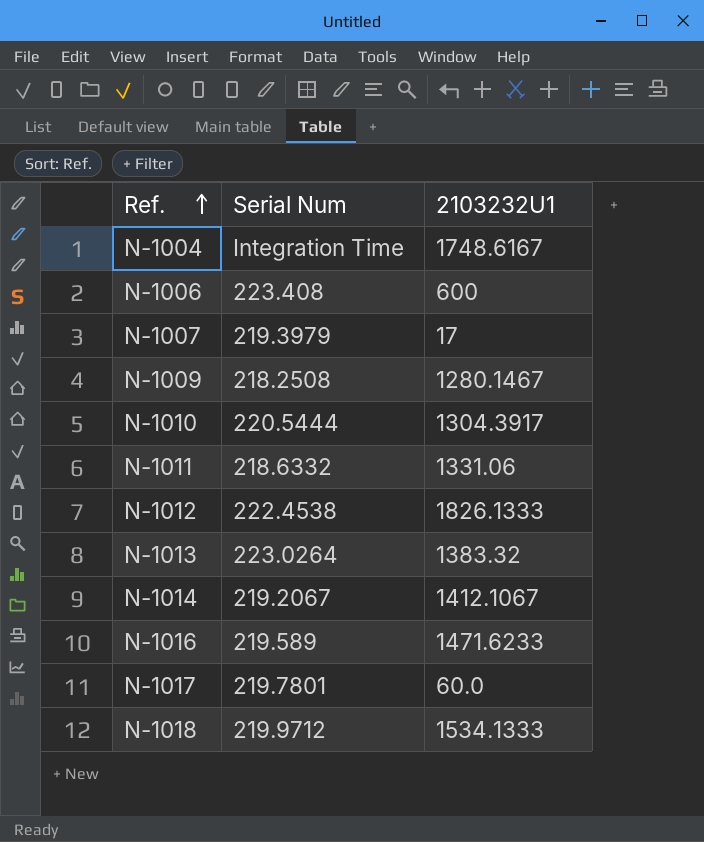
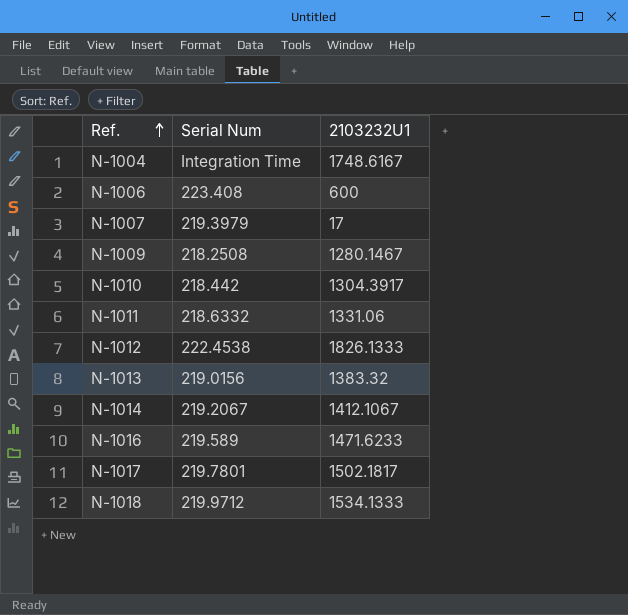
N-1010 | Serial Num: 220.5444 -> 218.442
N-1013 | Serial Num: 223.0264 -> 219.0156
N-1017 | 2103232U1: 60.0 -> 1502.1817

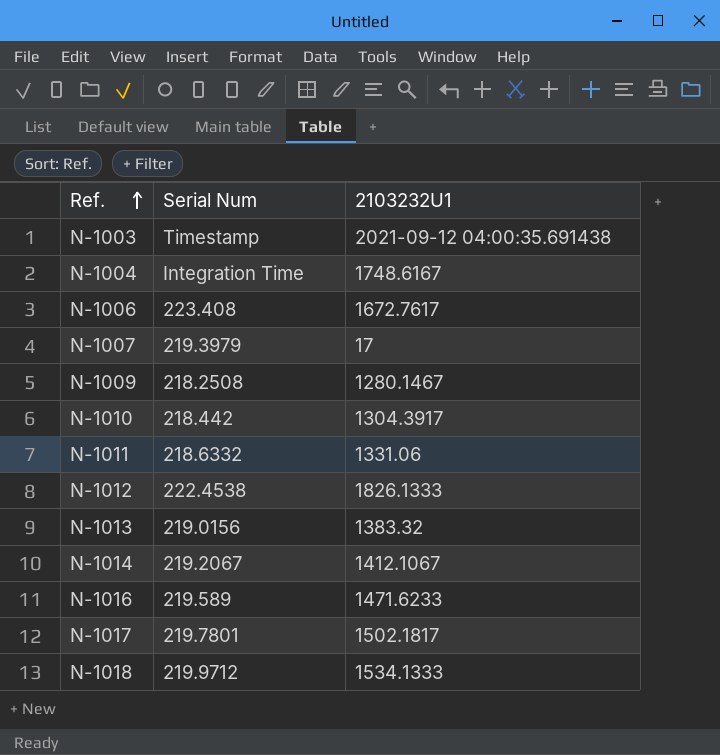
row N-1003: none -> Timestamp | 2021-09-12 04:00:35.691438
N-1006 | 2103232U1: 600 -> 1672.7617

